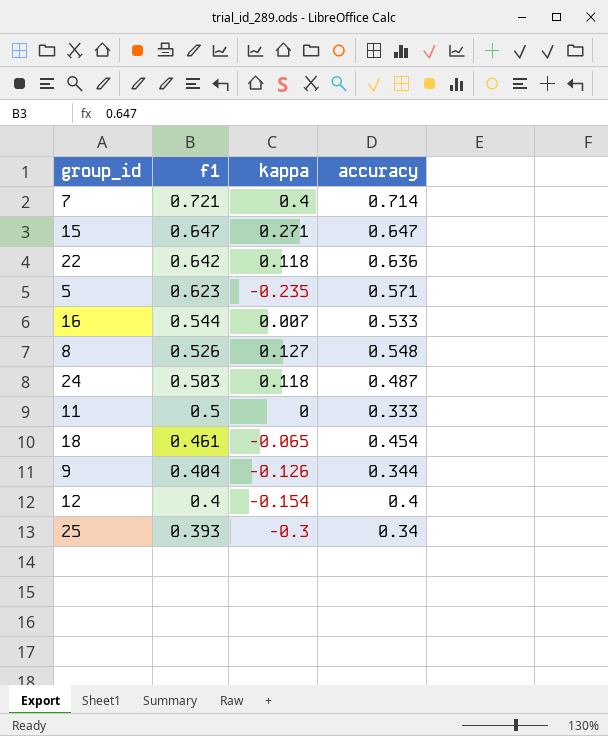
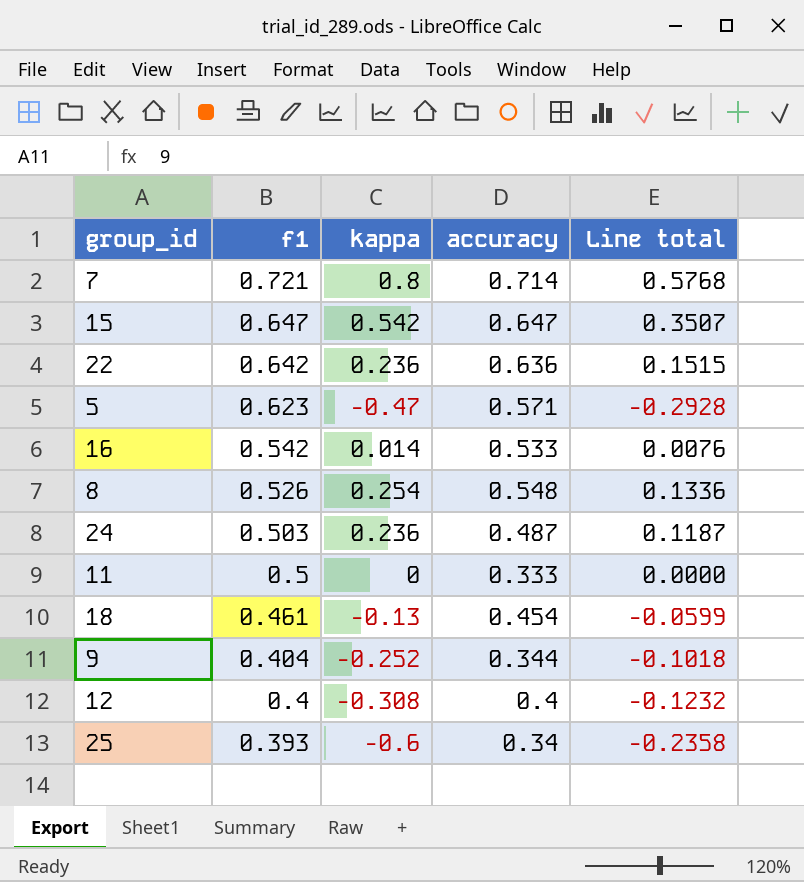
column Line total | formula: none -> [f1] * [kappa]
7 | kappa: 0.4 -> 0.8
15 | kappa: 0.271 -> 0.542
22 | kappa: 0.118 -> 0.236
5 | kappa: -0.235 -> -0.47
16 | f1: 0.544 -> 0.542
16 | kappa: 0.007 -> 0.014
8 | kappa: 0.127 -> 0.254
24 | kappa: 0.118 -> 0.236
18 | kappa: -0.065 -> -0.13
9 | kappa: -0.126 -> -0.252
12 | kappa: -0.154 -> -0.308
25 | kappa: -0.3 -> -0.6

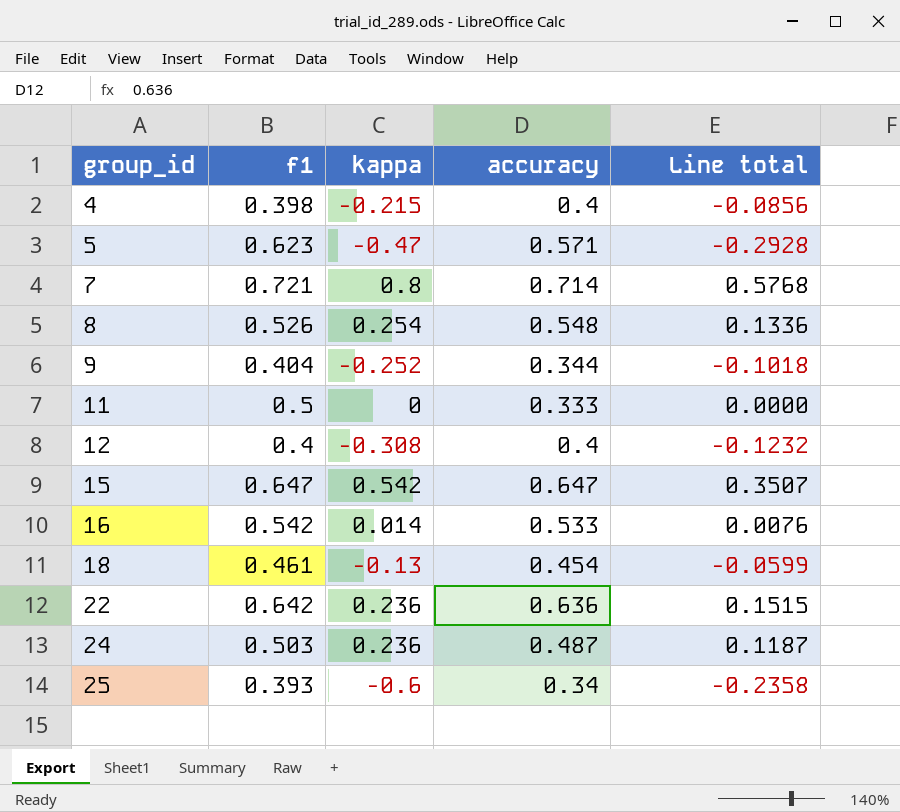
row order: f1 descending -> group_id ascending
row 4: none -> 0.398 | -0.215 | 0.4 | -0.0856

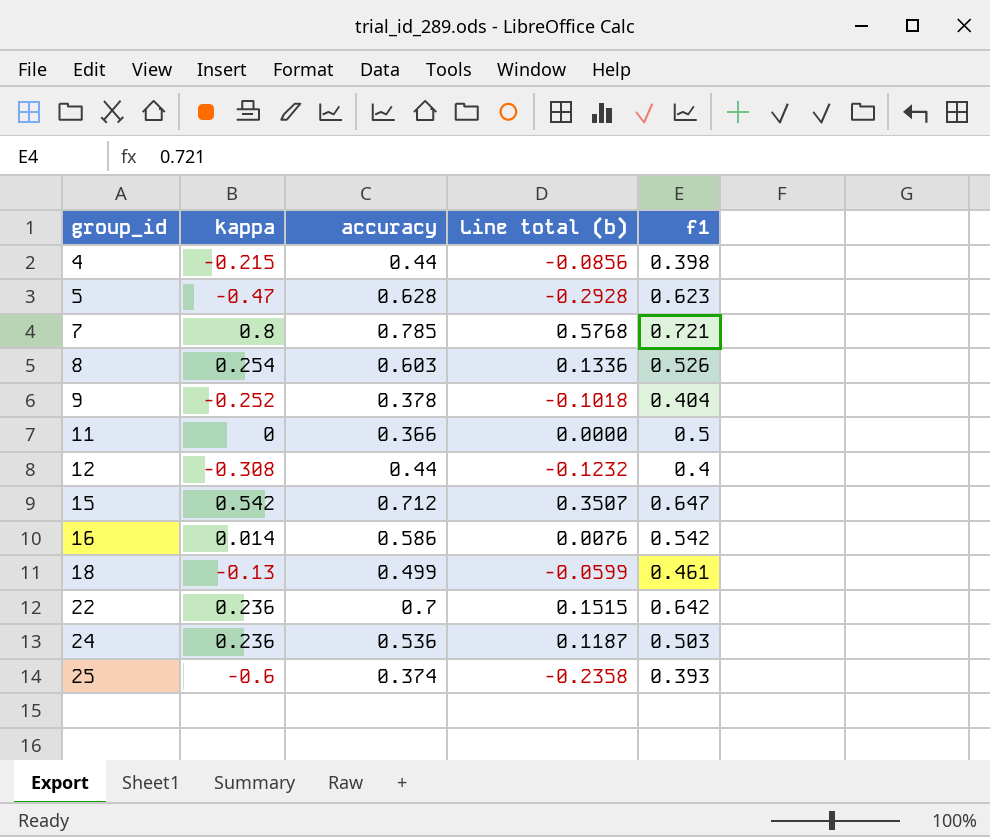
column name: Line total -> Line total (b)
column f1 | position: 2 -> 5
4 | accuracy: 0.4 -> 0.44
5 | accuracy: 0.571 -> 0.628
7 | accuracy: 0.714 -> 0.785
8 | accuracy: 0.548 -> 0.603
9 | accuracy: 0.344 -> 0.378
11 | accuracy: 0.333 -> 0.366
12 | accuracy: 0.4 -> 0.44
15 | accuracy: 0.647 -> 0.712
16 | accuracy: 0.533 -> 0.586
18 | accuracy: 0.454 -> 0.499
22 | accuracy: 0.636 -> 0.7
24 | accuracy: 0.487 -> 0.536
25 | accuracy: 0.34 -> 0.374

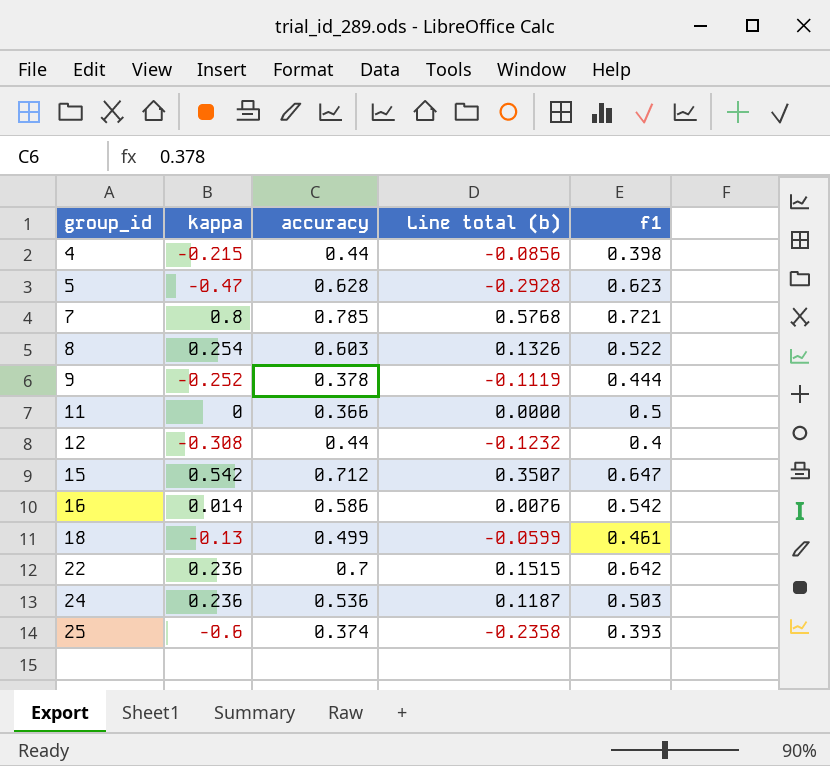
8 | Line total (b): 0.1336 -> 0.1326
8 | f1: 0.526 -> 0.522
9 | Line total (b): -0.1018 -> -0.1119
9 | f1: 0.404 -> 0.444

